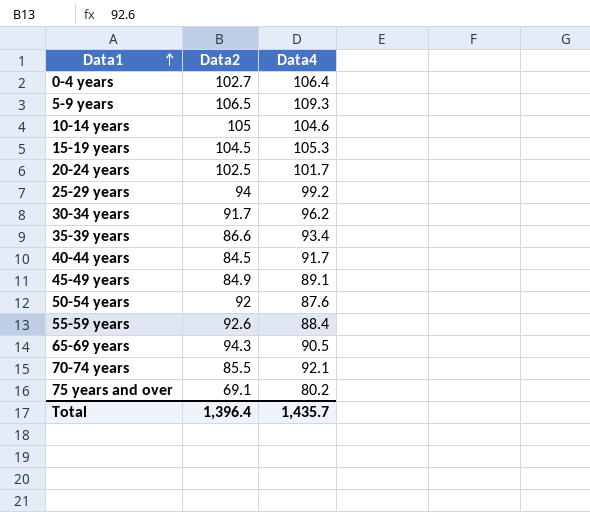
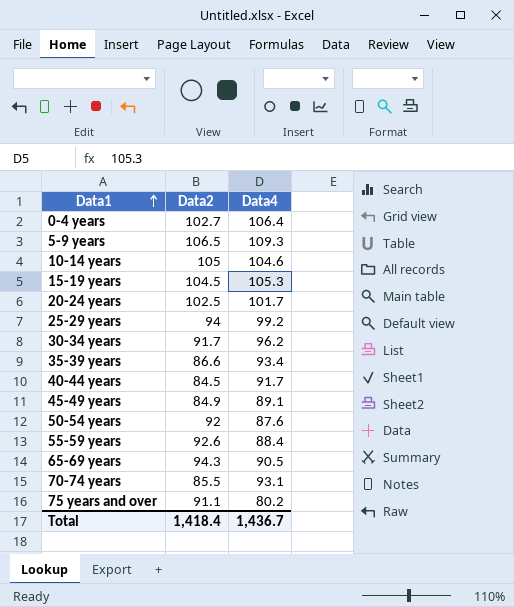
70-74 years | Data4: 92.1 -> 93.1
75 years and over | Data2: 69.1 -> 91.1
Total | Data2: 1,396.4 -> 1,418.4
Total | Data4: 1,435.7 -> 1,436.7

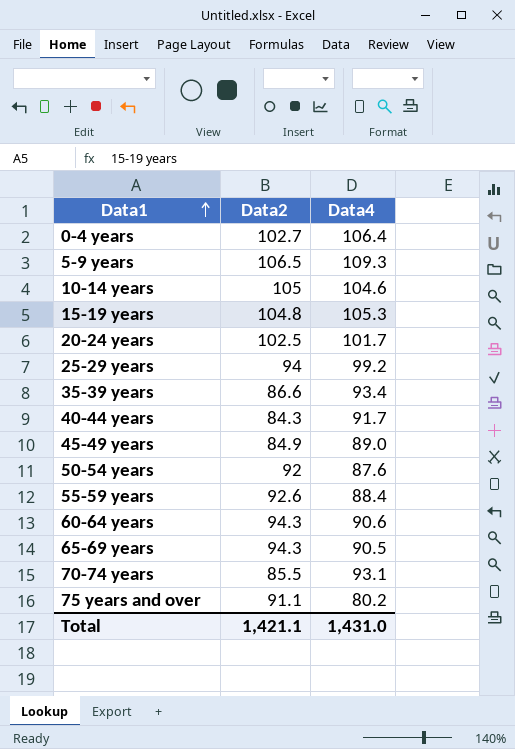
row 30-34 years: 91.7 | 96.2 -> none
15-19 years | Data2: 104.5 -> 104.8
40-44 years | Data2: 84.5 -> 84.3
45-49 years | Data4: 89.1 -> 89.0
row 60-64 years: none -> 94.3 | 90.6
Total | Data2: 1,418.4 -> 1,421.1
Total | Data4: 1,436.7 -> 1,431.0

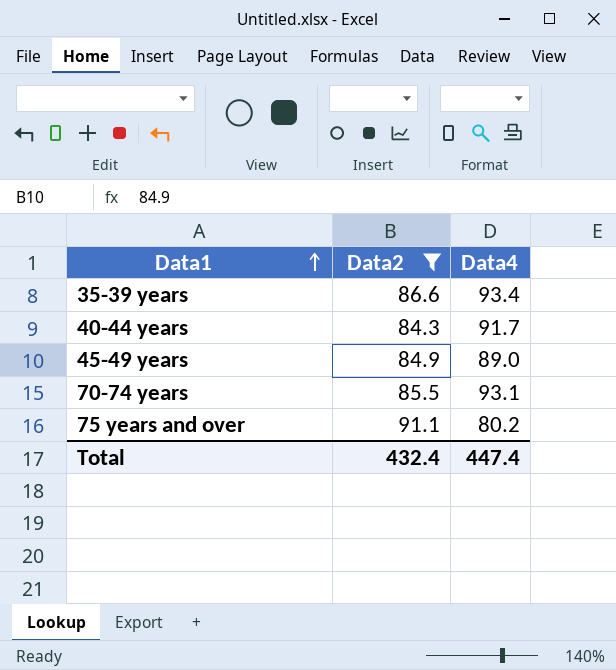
filter: none -> Data2 <= 91.1
Total | Data2: 1,421.1 -> 432.4
Total | Data4: 1,431.0 -> 447.4

